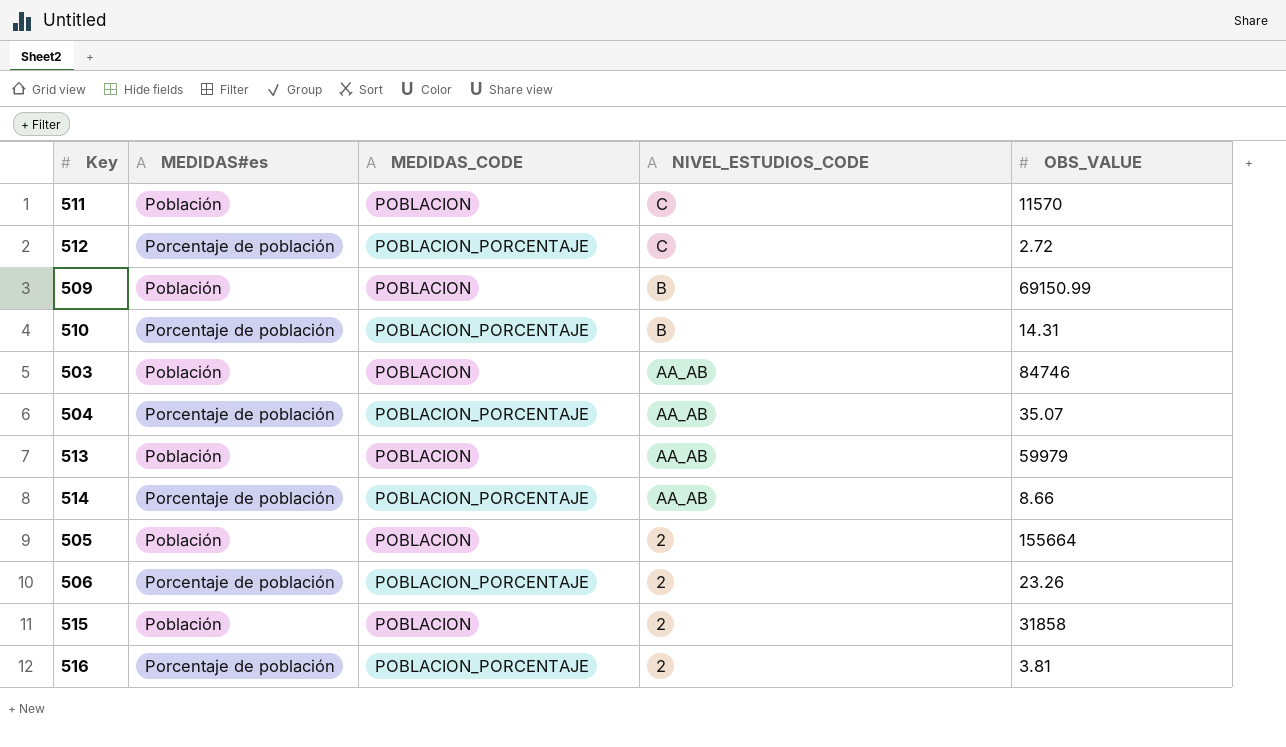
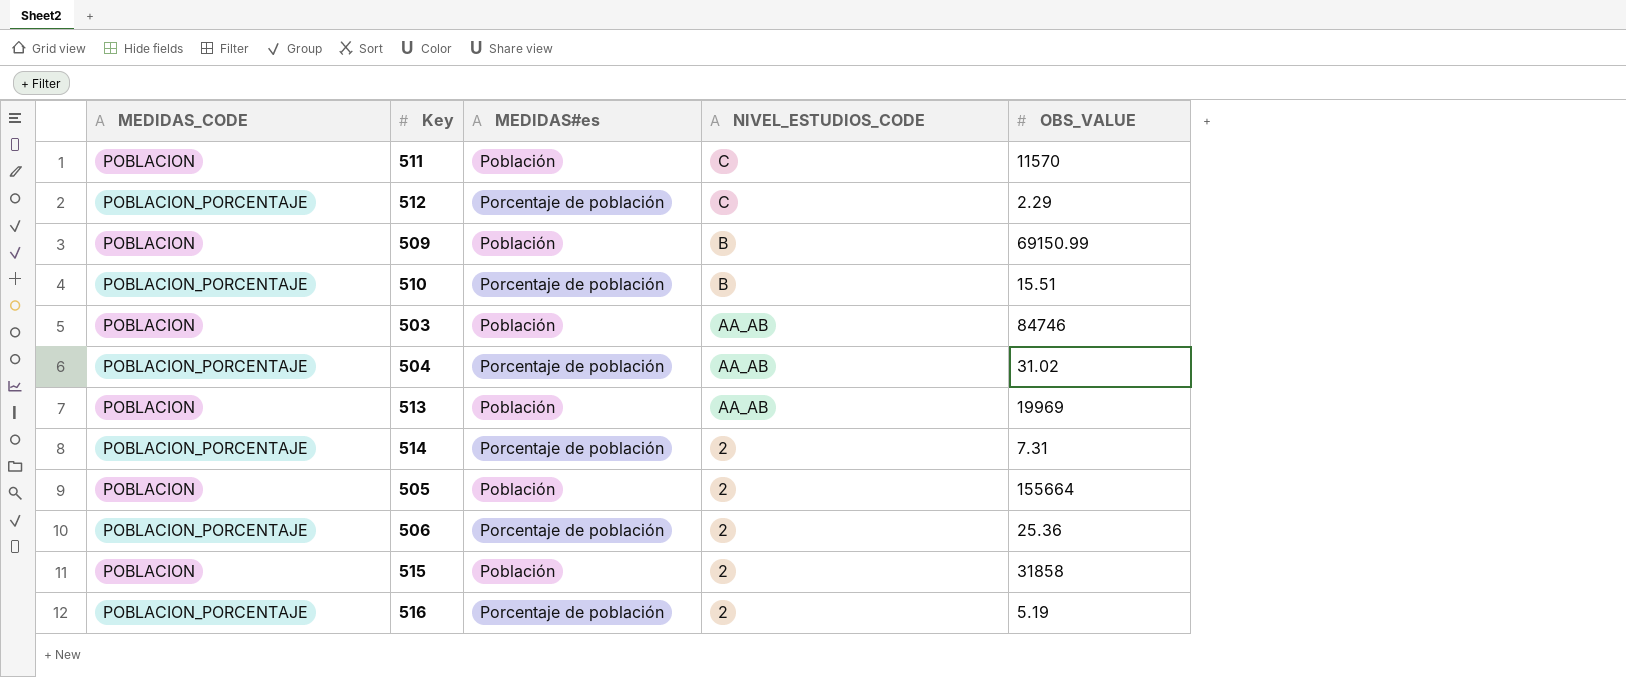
column MEDIDAS_CODE | position: 3 -> 1
512 | OBS_VALUE: 2.72 -> 2.29
510 | OBS_VALUE: 14.31 -> 15.51
504 | OBS_VALUE: 35.07 -> 31.02
513 | OBS_VALUE: 59979 -> 19969
514 | NIVEL_ESTUDIOS_CODE: AA_AB -> 2
514 | OBS_VALUE: 8.66 -> 7.31
506 | OBS_VALUE: 23.26 -> 25.36
516 | OBS_VALUE: 3.81 -> 5.19

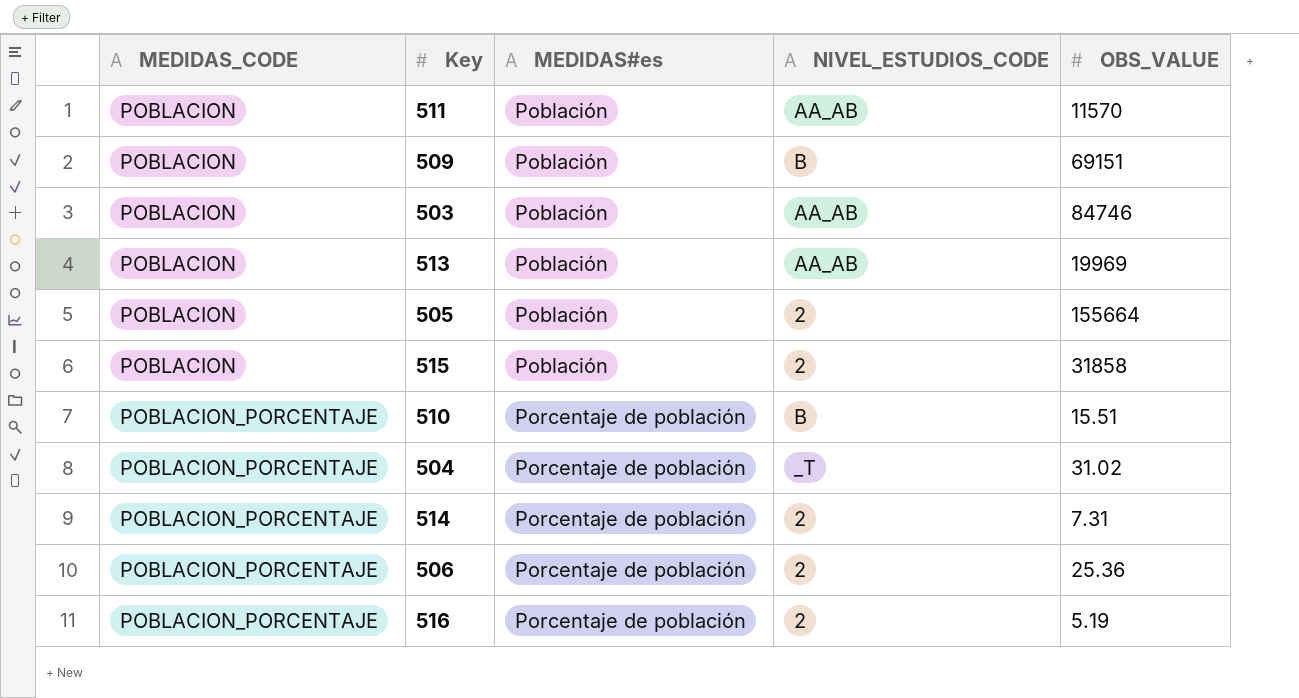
row order: NIVEL_ESTUDIOS_CODE descending -> MEDIDAS_CODE ascending
row 512: POBLACION_PORCENTAJE | Porcentaje de población | C | 2.29 -> none
511 | NIVEL_ESTUDIOS_CODE: C -> AA_AB
509 | OBS_VALUE: 69150.99 -> 69151
504 | NIVEL_ESTUDIOS_CODE: AA_AB -> _T

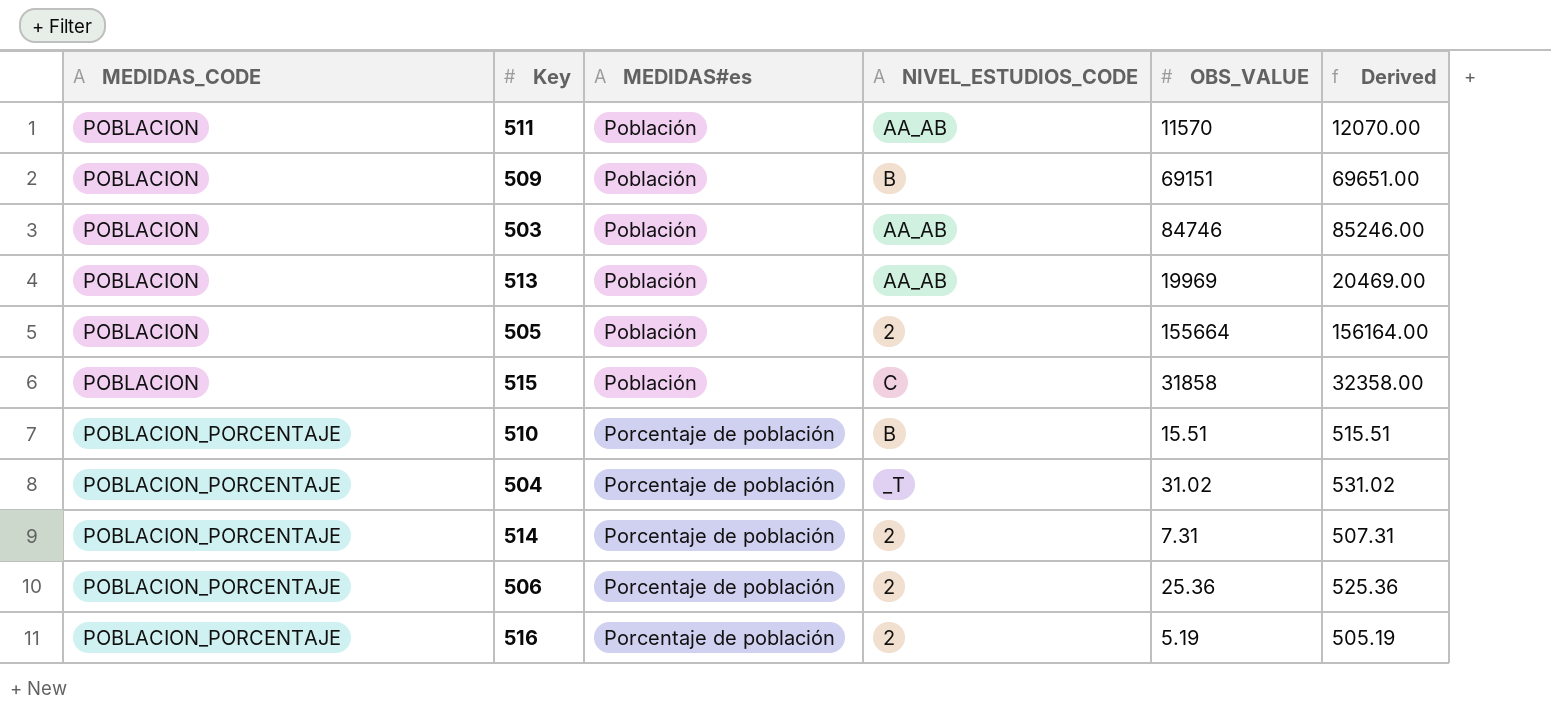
column Derived | formula: none -> [OBS_VALUE] + 500
515 | NIVEL_ESTUDIOS_CODE: 2 -> C

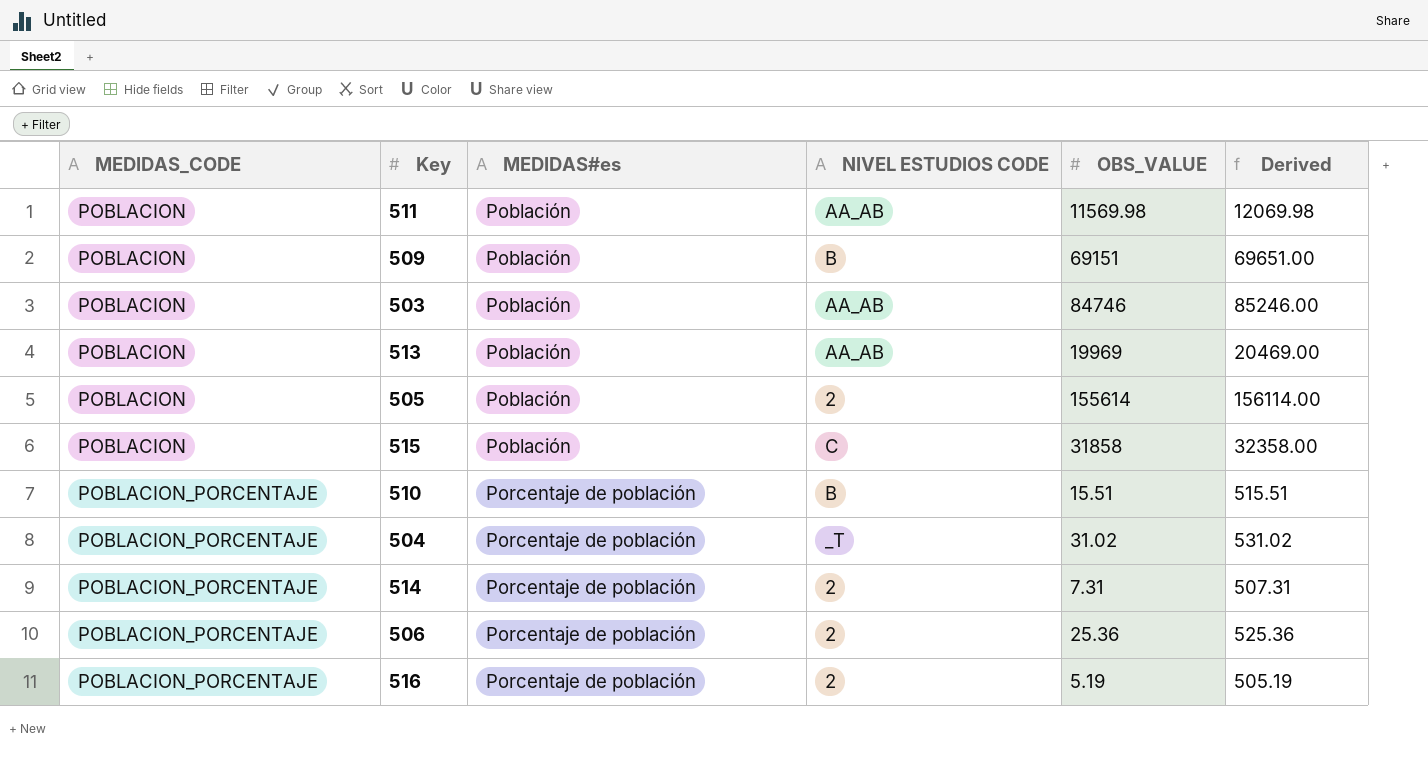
column name: NIVEL_ESTUDIOS_CODE -> NIVEL ESTUDIOS CODE
511 | OBS_VALUE: 11570 -> 11569.98
511 | Derived: 12070.00 -> 12069.98
505 | OBS_VALUE: 155664 -> 155614
505 | Derived: 156164.00 -> 156114.00

